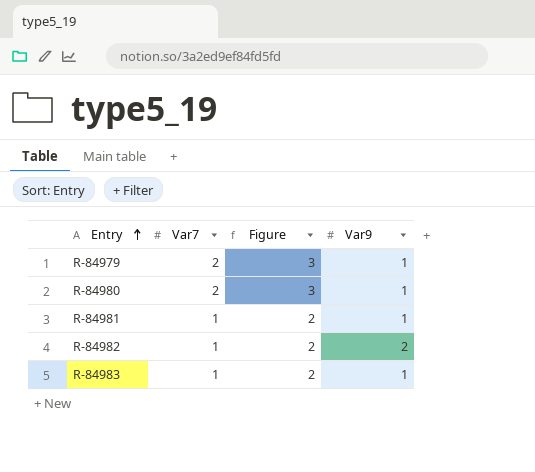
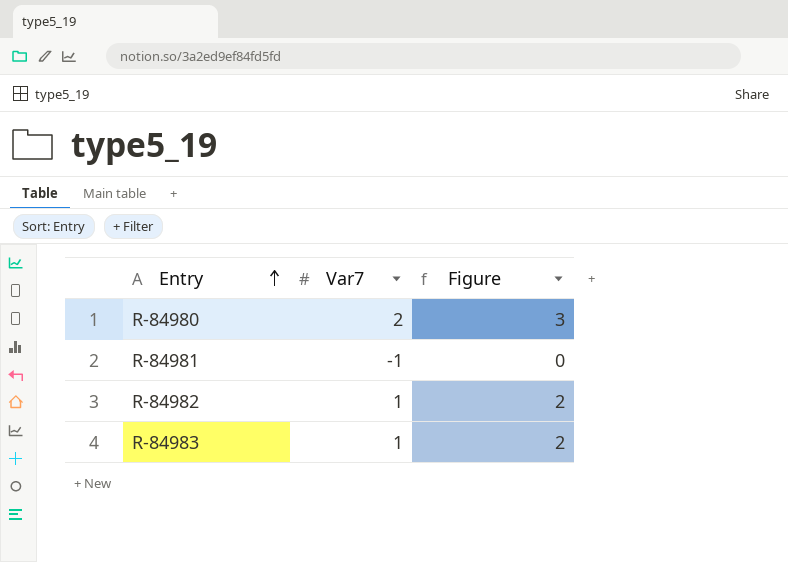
column Var9 | position: 4 -> none
row R-84979: 2 | 3 | 1 -> none
R-84981 | Var7: 1 -> -1
R-84981 | Figure: 2 -> 0

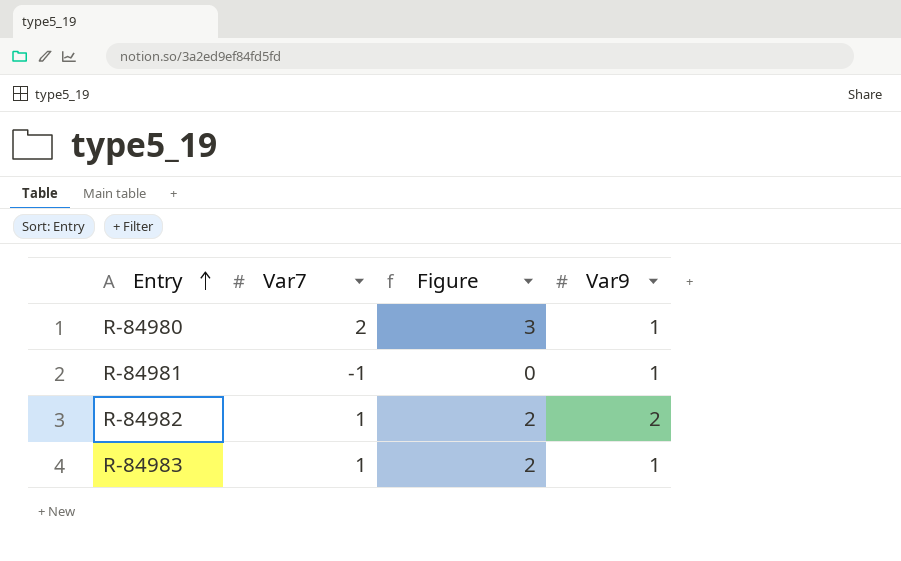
column Var9 | position: none -> 4

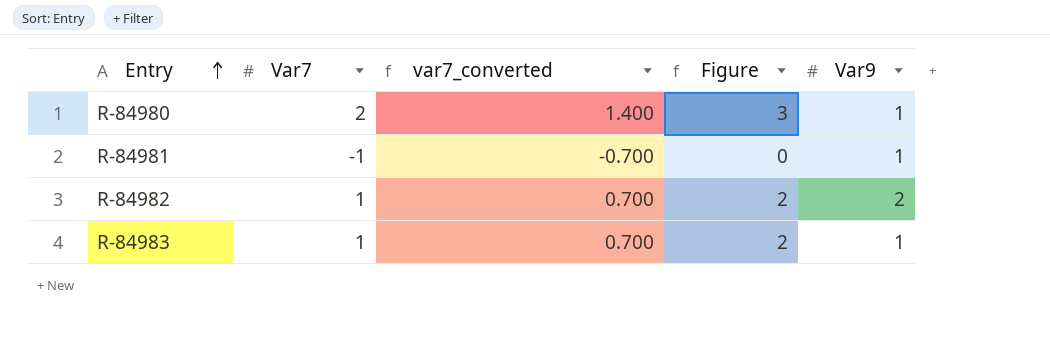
column var7_converted | formula: none -> [Var7] * 0.7

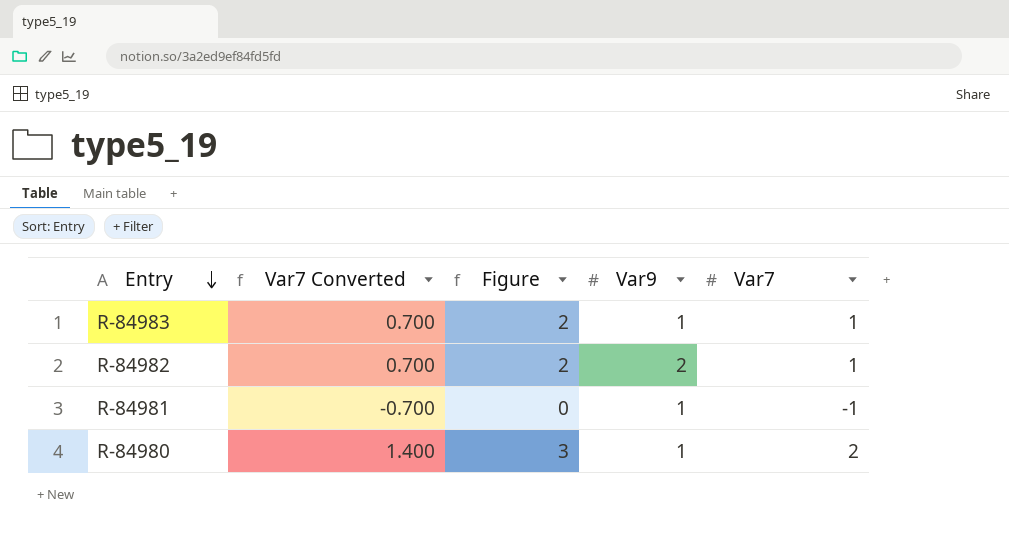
row order: Entry ascending -> Entry descending
column name: var7_converted -> Var7 Converted
column Var7 | position: 2 -> 5

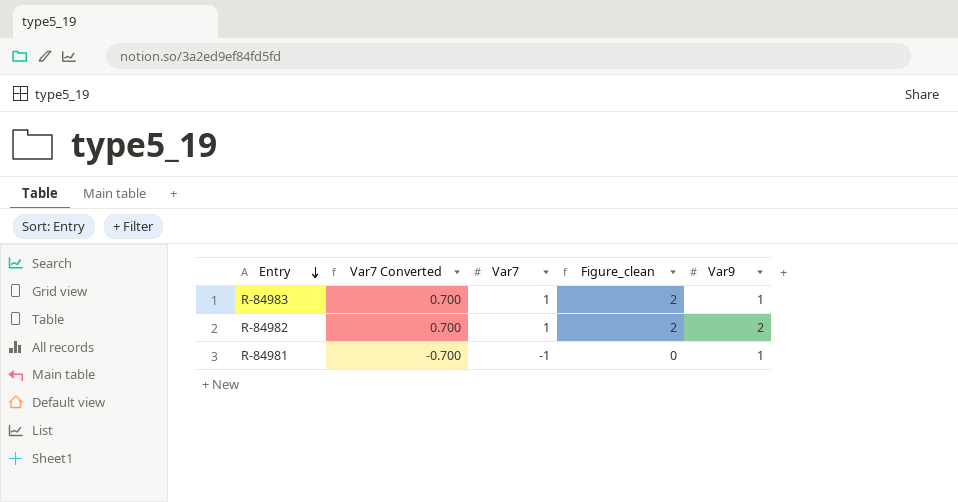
column Var7 | position: 5 -> 3
column name: Figure -> Figure_clean
row R-84980: 1.400 | 3 | 1 | 2 -> none

